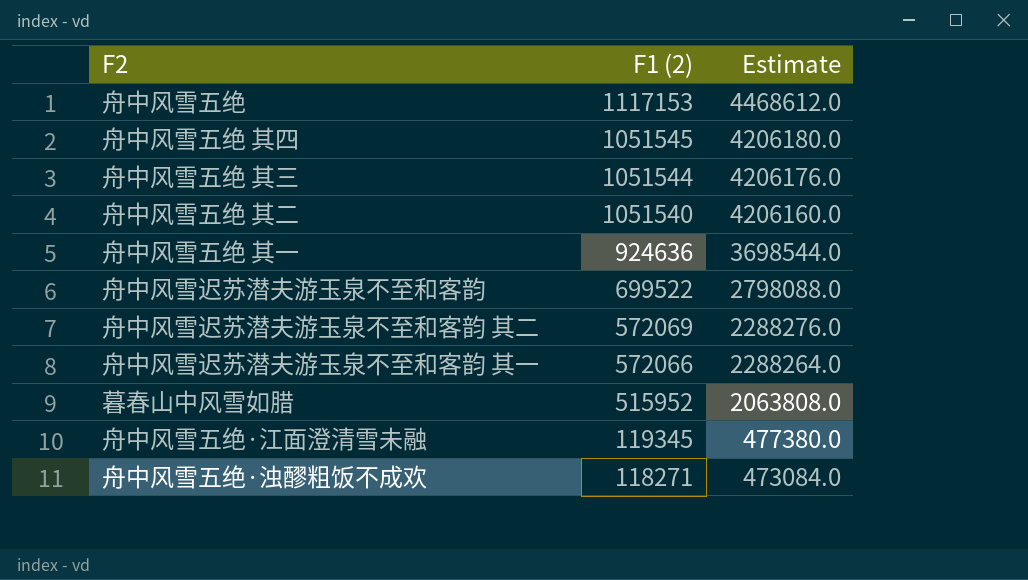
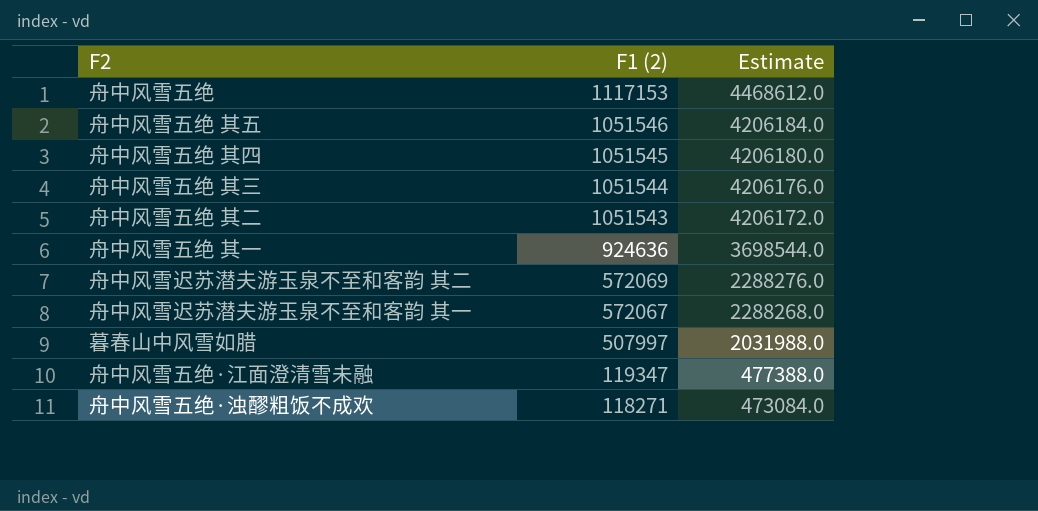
row 舟中风雪迟苏潜夫游玉泉不至和客韵: 699522 | 2798088.0 -> none
row 舟中风雪五绝 其五: none -> 1051546 | 4206184.0
舟中风雪五绝 其二 | F1 (2): 1051540 -> 1051543
舟中风雪五绝 其二 | Estimate: 4206160.0 -> 4206172.0
舟中风雪迟苏潜夫游玉泉不至和客韵 其一 | F1 (2): 572066 -> 572067
舟中风雪迟苏潜夫游玉泉不至和客韵 其一 | Estimate: 2288264.0 -> 2288268.0
暮春山中风雪如腊 | F1 (2): 515952 -> 507997
暮春山中风雪如腊 | Estimate: 2063808.0 -> 2031988.0
舟中风雪五绝·江面澄清雪未融 | F1 (2): 119345 -> 119347
舟中风雪五绝·江面澄清雪未融 | Estimate: 477380.0 -> 477388.0

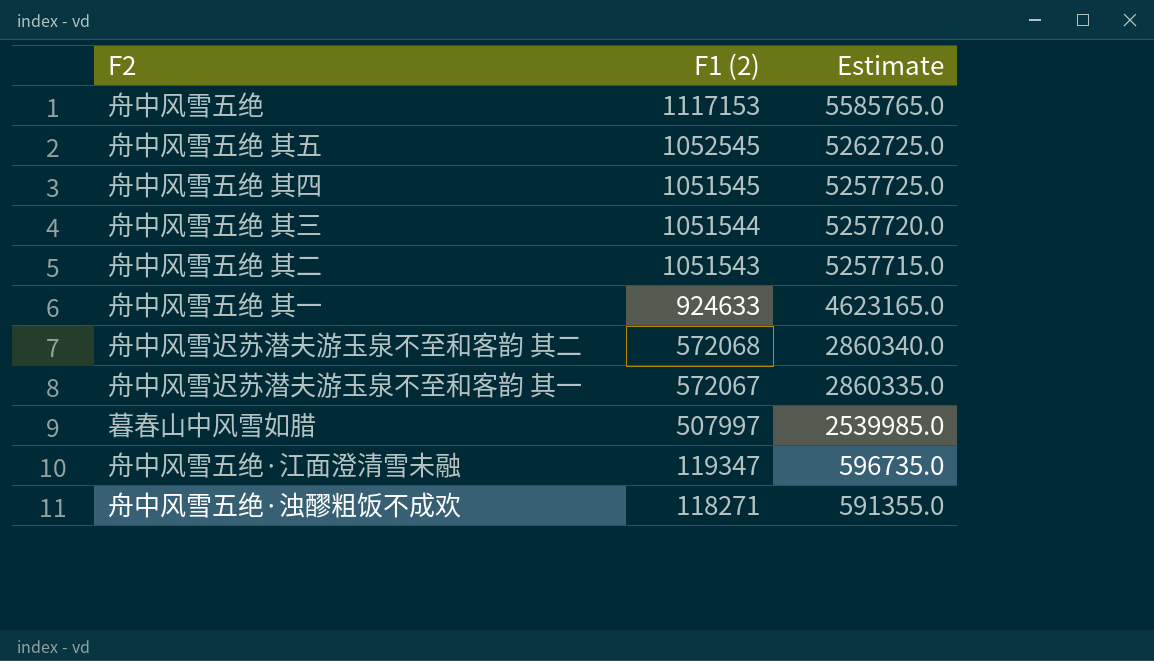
column Estimate | formula: [F1 (2)] * 4 -> [F1 (2)] * 5
舟中风雪五绝 其五 | F1 (2): 1051546 -> 1052545
舟中风雪五绝 其一 | F1 (2): 924636 -> 924633
舟中风雪迟苏潜夫游玉泉不至和客韵 其二 | F1 (2): 572069 -> 572068

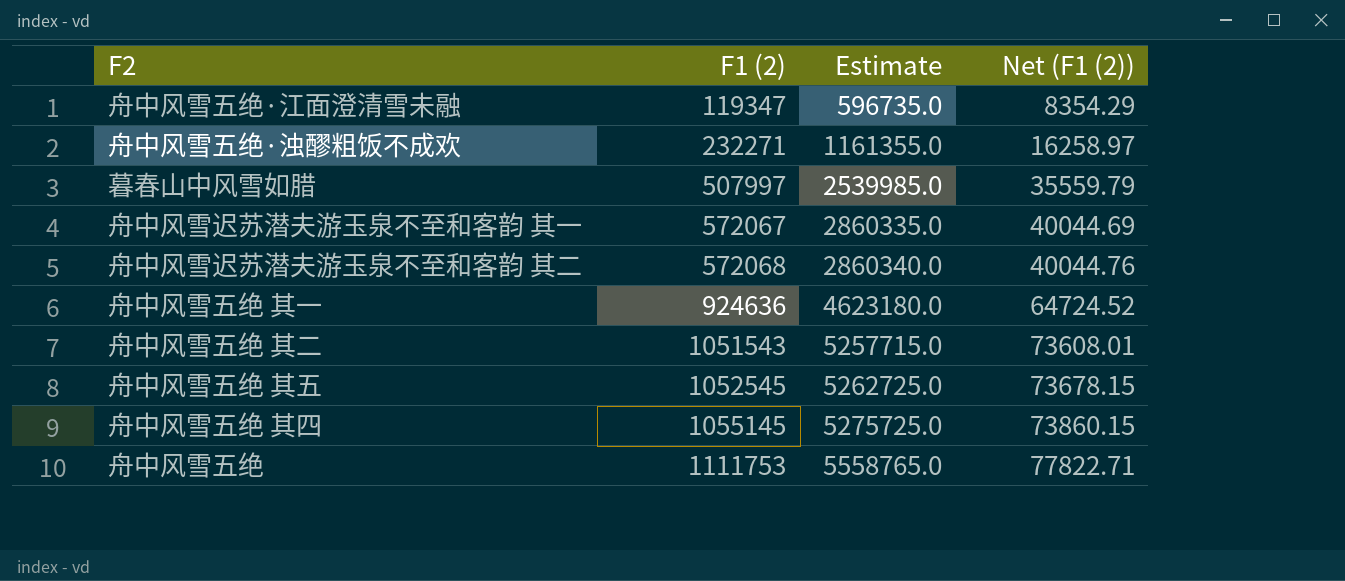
row order: F1 (2) descending -> F1 (2) ascending
column Net (F1 (2)) | formula: none -> [F1 (2)] * 0.07
row 舟中风雪五绝 其三: 1051544 | 5257720.0 -> none
舟中风雪五绝·浊醪粗饭不成欢 | F1 (2): 118271 -> 232271
舟中风雪五绝·浊醪粗饭不成欢 | Estimate: 591355.0 -> 1161355.0
舟中风雪五绝 其一 | F1 (2): 924633 -> 924636
舟中风雪五绝 其一 | Estimate: 4623165.0 -> 4623180.0
舟中风雪五绝 其四 | F1 (2): 1051545 -> 1055145
舟中风雪五绝 其四 | Estimate: 5257725.0 -> 5275725.0
舟中风雪五绝 | F1 (2): 1117153 -> 1111753
舟中风雪五绝 | Estimate: 5585765.0 -> 5558765.0

